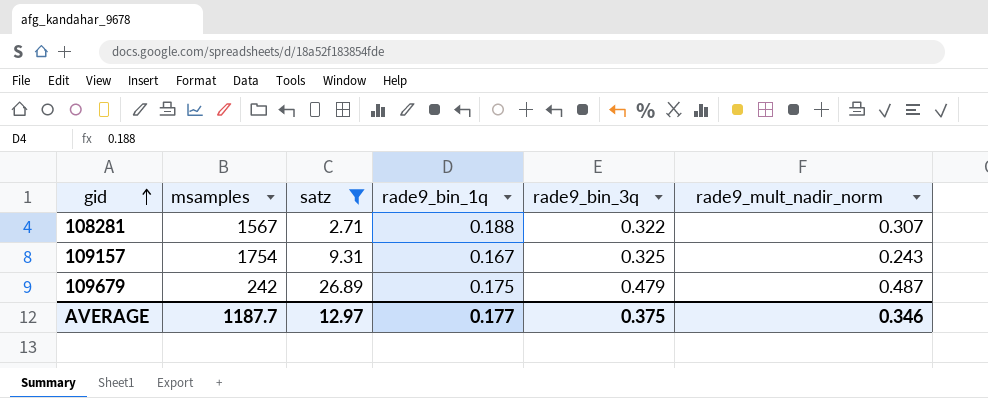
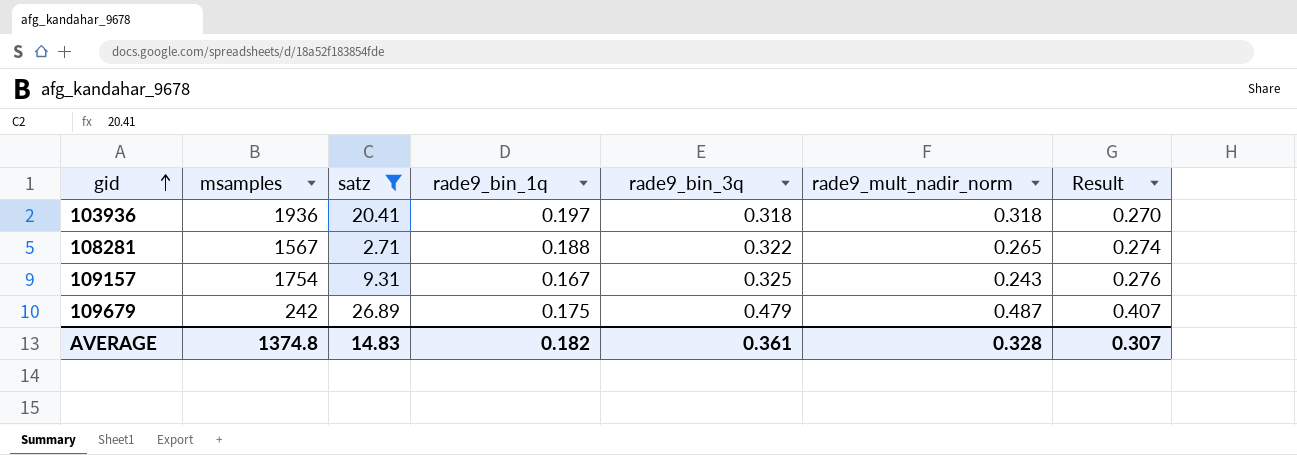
column Result | formula: none -> [rade9_bin_3q] * 0.85
row 103936: none -> 1936 | 20.41 | 0.197 | 0.318 | 0.318 | 0.270
108281 | rade9_mult_nadir_norm: 0.307 -> 0.265
AVERAGE | msamples: 1187.7 -> 1374.8
AVERAGE | satz: 12.97 -> 14.83
AVERAGE | rade9_bin_1q: 0.177 -> 0.182
AVERAGE | rade9_bin_3q: 0.375 -> 0.361
AVERAGE | rade9_mult_nadir_norm: 0.346 -> 0.328

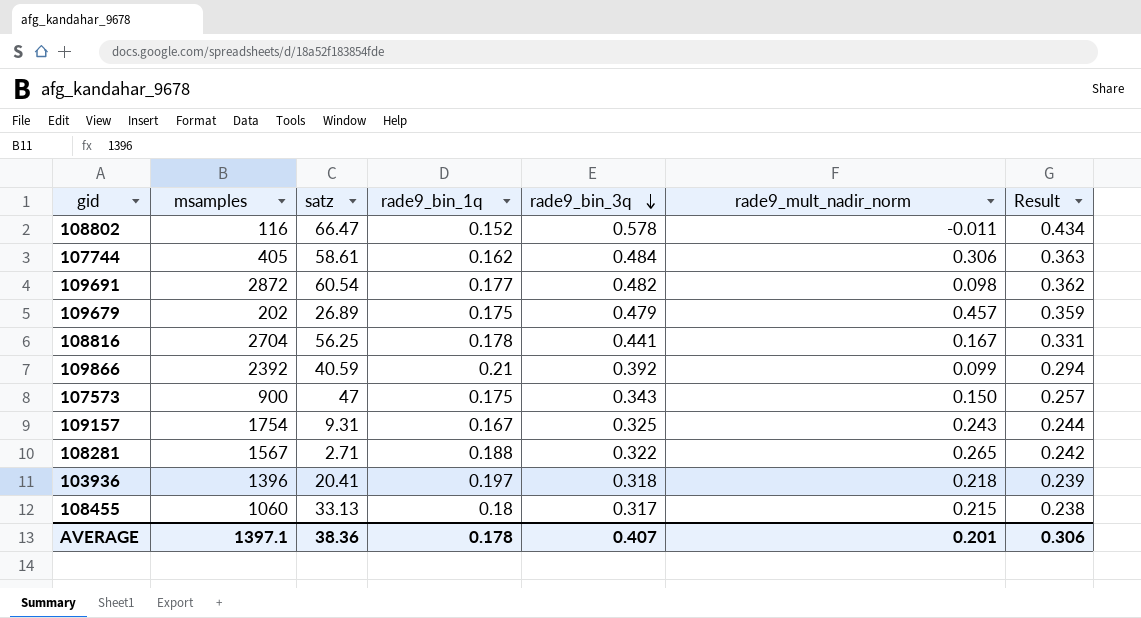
filter: satz <= 26.89 -> none
row order: gid ascending -> rade9_bin_3q descending
column Result | formula: [rade9_bin_3q] * 0.85 -> [rade9_bin_3q] * 0.75
109679 | msamples: 242 -> 202
109679 | rade9_mult_nadir_norm: 0.487 -> 0.457
103936 | msamples: 1936 -> 1396
103936 | rade9_mult_nadir_norm: 0.318 -> 0.218
AVERAGE | msamples: 1374.8 -> 1397.1
AVERAGE | satz: 14.83 -> 38.36
AVERAGE | rade9_bin_1q: 0.182 -> 0.178
AVERAGE | rade9_bin_3q: 0.361 -> 0.407
AVERAGE | rade9_mult_nadir_norm: 0.328 -> 0.201
AVERAGE | Result: 0.307 -> 0.306

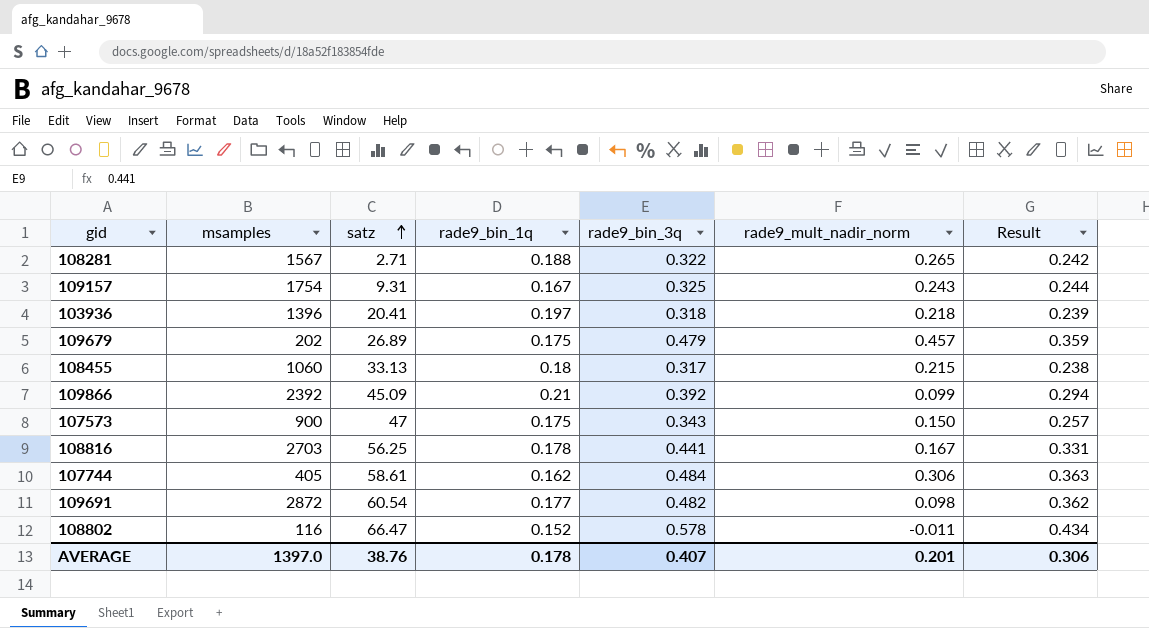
row order: rade9_bin_3q descending -> satz ascending
109866 | satz: 40.59 -> 45.09
108816 | msamples: 2704 -> 2703
AVERAGE | msamples: 1397.1 -> 1397.0
AVERAGE | satz: 38.36 -> 38.76

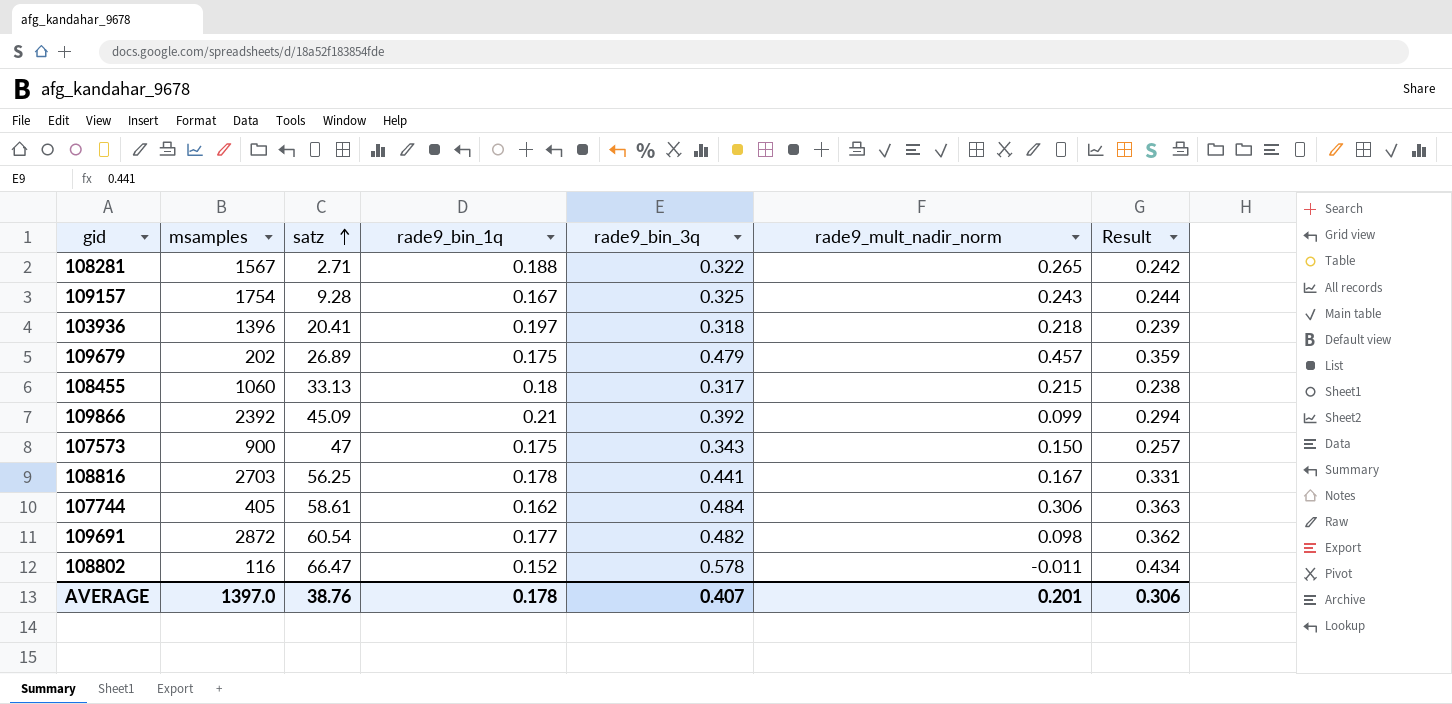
109157 | satz: 9.31 -> 9.28

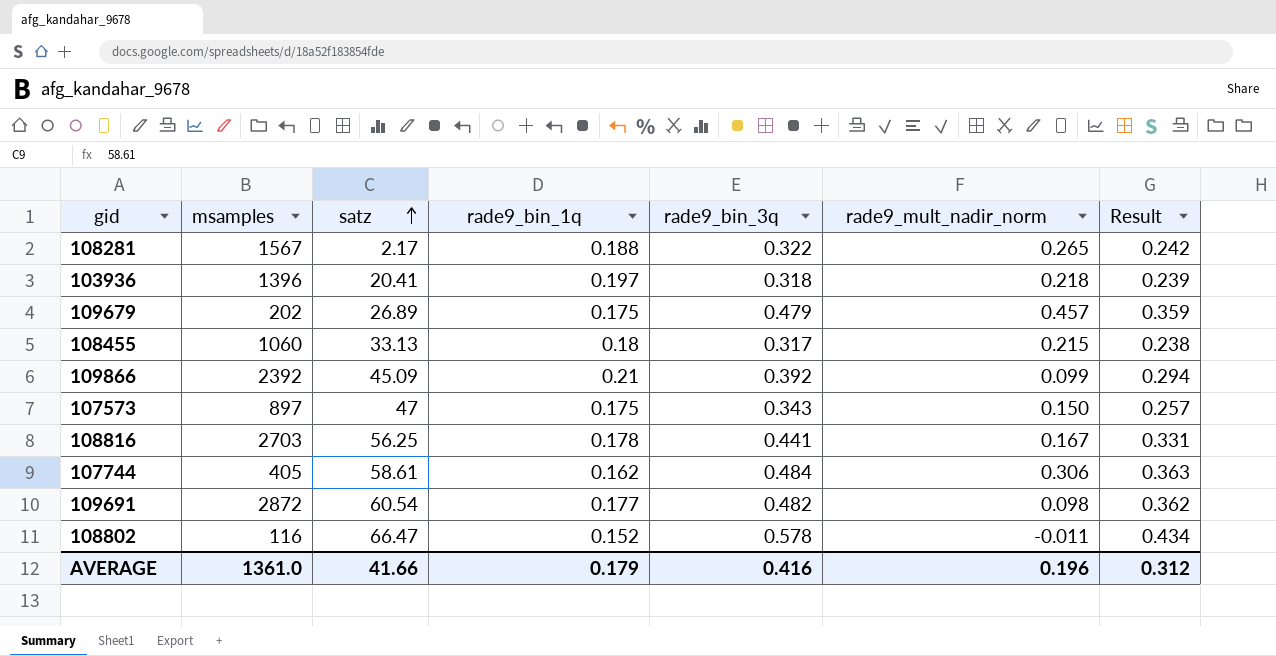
row 109157: 1754 | 9.28 | 0.167 | 0.325 | 0.243 | 0.244 -> none
108281 | satz: 2.71 -> 2.17
107573 | msamples: 900 -> 897
AVERAGE | msamples: 1397.0 -> 1361.0
AVERAGE | satz: 38.76 -> 41.66
AVERAGE | rade9_bin_1q: 0.178 -> 0.179
AVERAGE | rade9_bin_3q: 0.407 -> 0.416
AVERAGE | rade9_mult_nadir_norm: 0.201 -> 0.196
AVERAGE | Result: 0.306 -> 0.312

